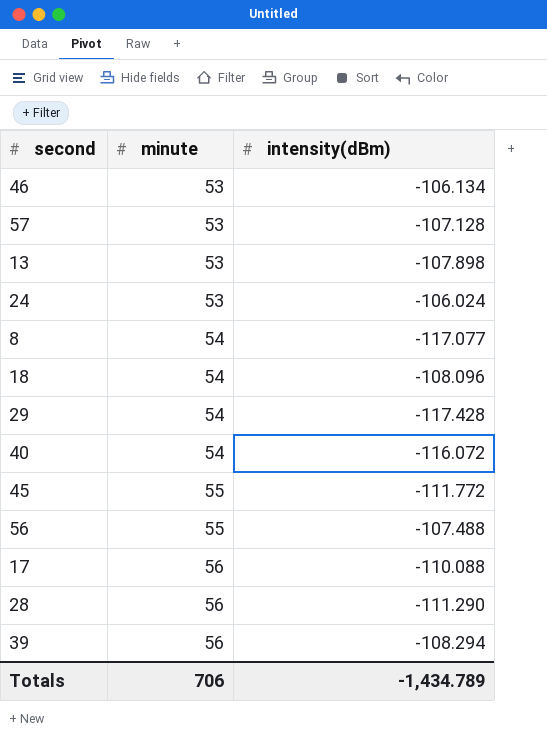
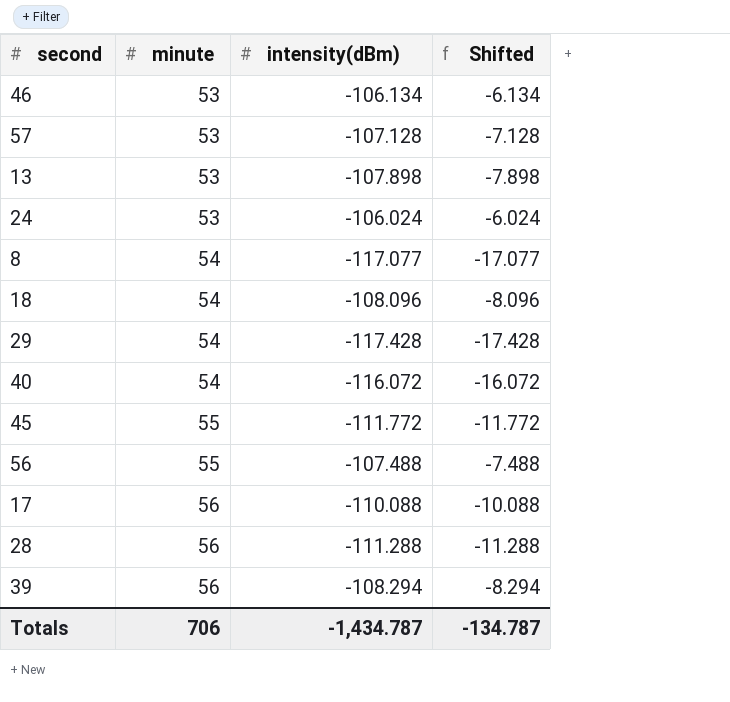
column Shifted | formula: none -> [intensity(dBm)] + 100
28 | intensity(dBm): -111.290 -> -111.288
Totals | intensity(dBm): -1,434.789 -> -1,434.787

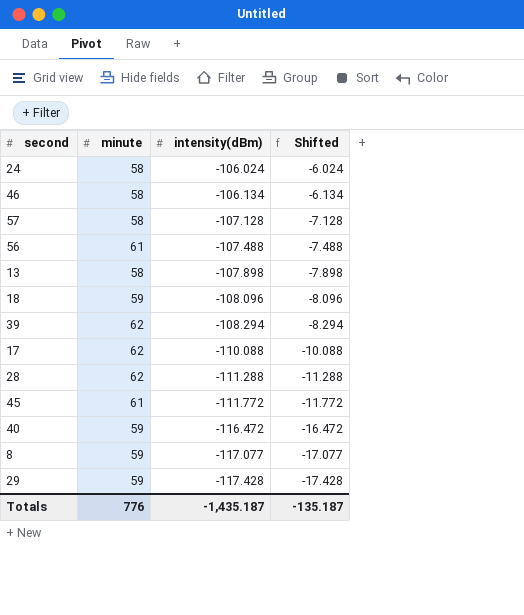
row order: minute ascending -> intensity(dBm) descending
24 | minute: 53 -> 58
46 | minute: 53 -> 58
57 | minute: 53 -> 58
56 | minute: 55 -> 61
13 | minute: 53 -> 58
18 | minute: 54 -> 59
39 | minute: 56 -> 62
17 | minute: 56 -> 62
28 | minute: 56 -> 62
45 | minute: 55 -> 61
40 | minute: 54 -> 59
40 | intensity(dBm): -116.072 -> -116.472
40 | Shifted: -16.072 -> -16.472
8 | minute: 54 -> 59
29 | minute: 54 -> 59
Totals | minute: 706 -> 776
Totals | intensity(dBm): -1,434.787 -> -1,435.187
Totals | Shifted: -134.787 -> -135.187

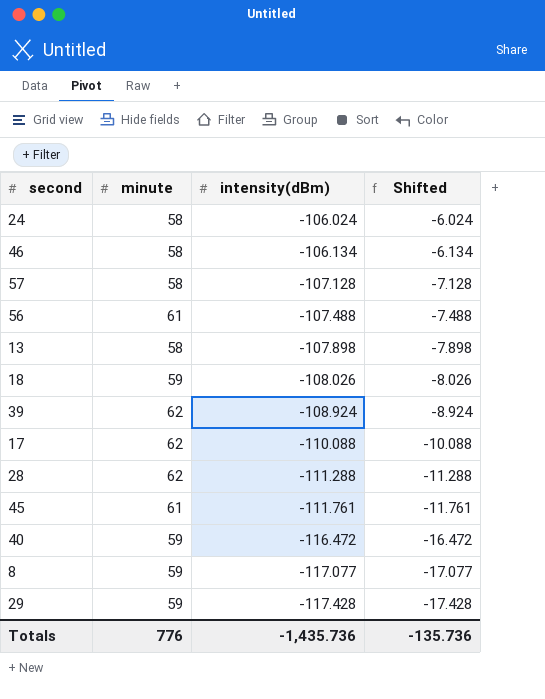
18 | intensity(dBm): -108.096 -> -108.026
18 | Shifted: -8.096 -> -8.026
39 | intensity(dBm): -108.294 -> -108.924
39 | Shifted: -8.294 -> -8.924
45 | intensity(dBm): -111.772 -> -111.761
45 | Shifted: -11.772 -> -11.761
Totals | intensity(dBm): -1,435.187 -> -1,435.736
Totals | Shifted: -135.187 -> -135.736

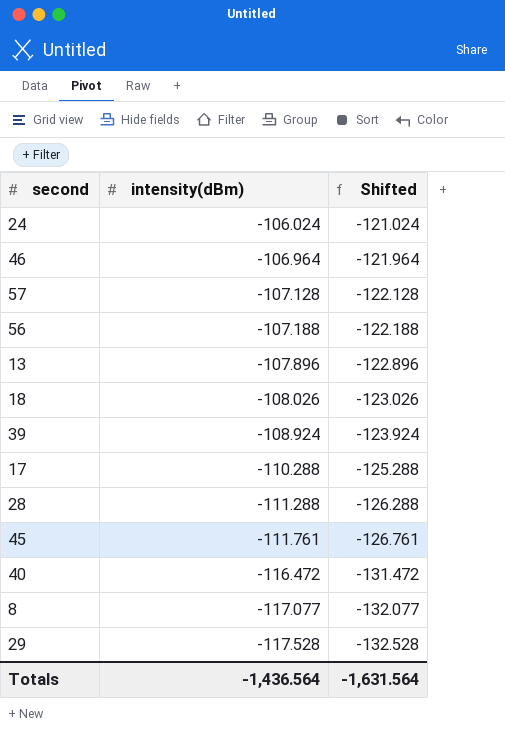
column minute | position: 2 -> none
column Shifted | formula: [intensity(dBm)] + 100 -> [intensity(dBm)] - 15
46 | intensity(dBm): -106.134 -> -106.964
56 | intensity(dBm): -107.488 -> -107.188
13 | intensity(dBm): -107.898 -> -107.896
17 | intensity(dBm): -110.088 -> -110.288
29 | intensity(dBm): -117.428 -> -117.528
Totals | intensity(dBm): -1,435.736 -> -1,436.564
Totals | Shifted: -135.736 -> -1,631.564

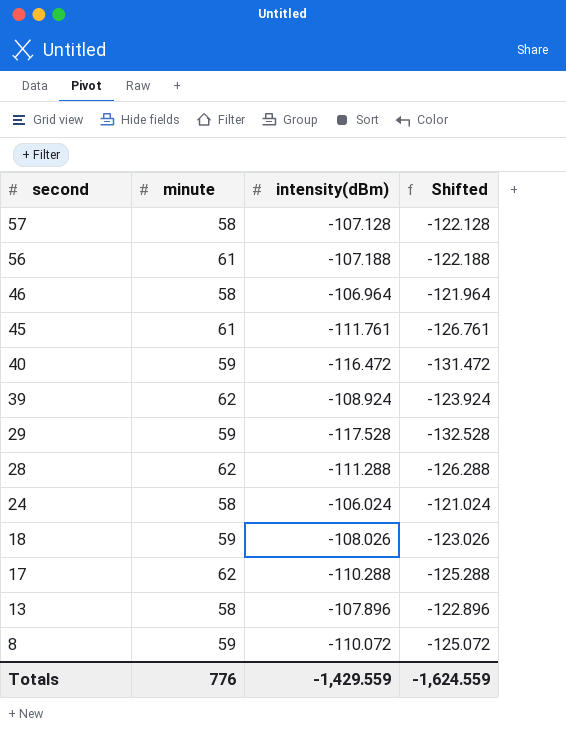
row order: intensity(dBm) descending -> second descending
column minute | position: none -> 2
8 | intensity(dBm): -117.077 -> -110.072
8 | Shifted: -132.077 -> -125.072
Totals | intensity(dBm): -1,436.564 -> -1,429.559
Totals | Shifted: -1,631.564 -> -1,624.559

